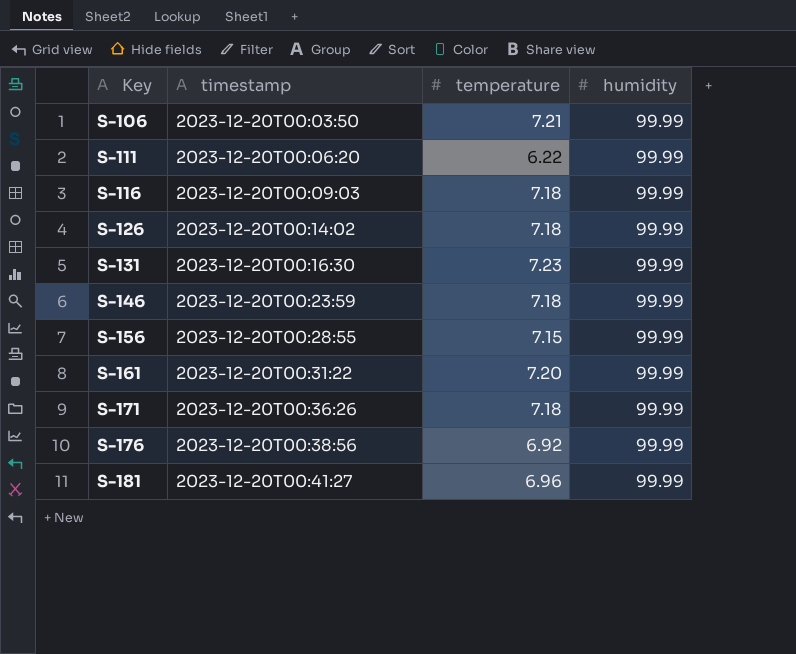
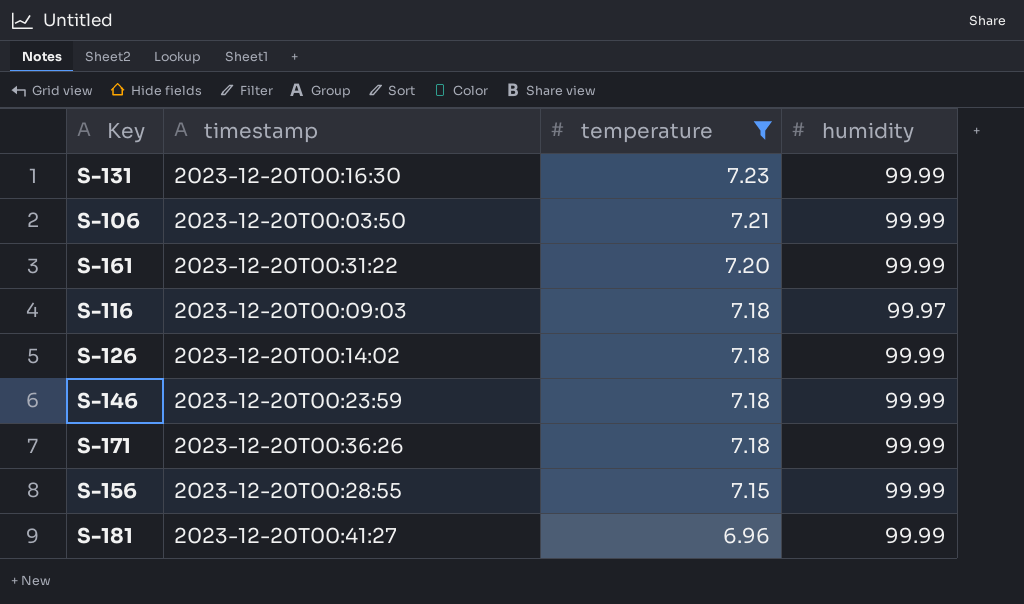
filter: none -> temperature >= 6.96
row order: Key ascending -> temperature descending
S-116 | humidity: 99.99 -> 99.97

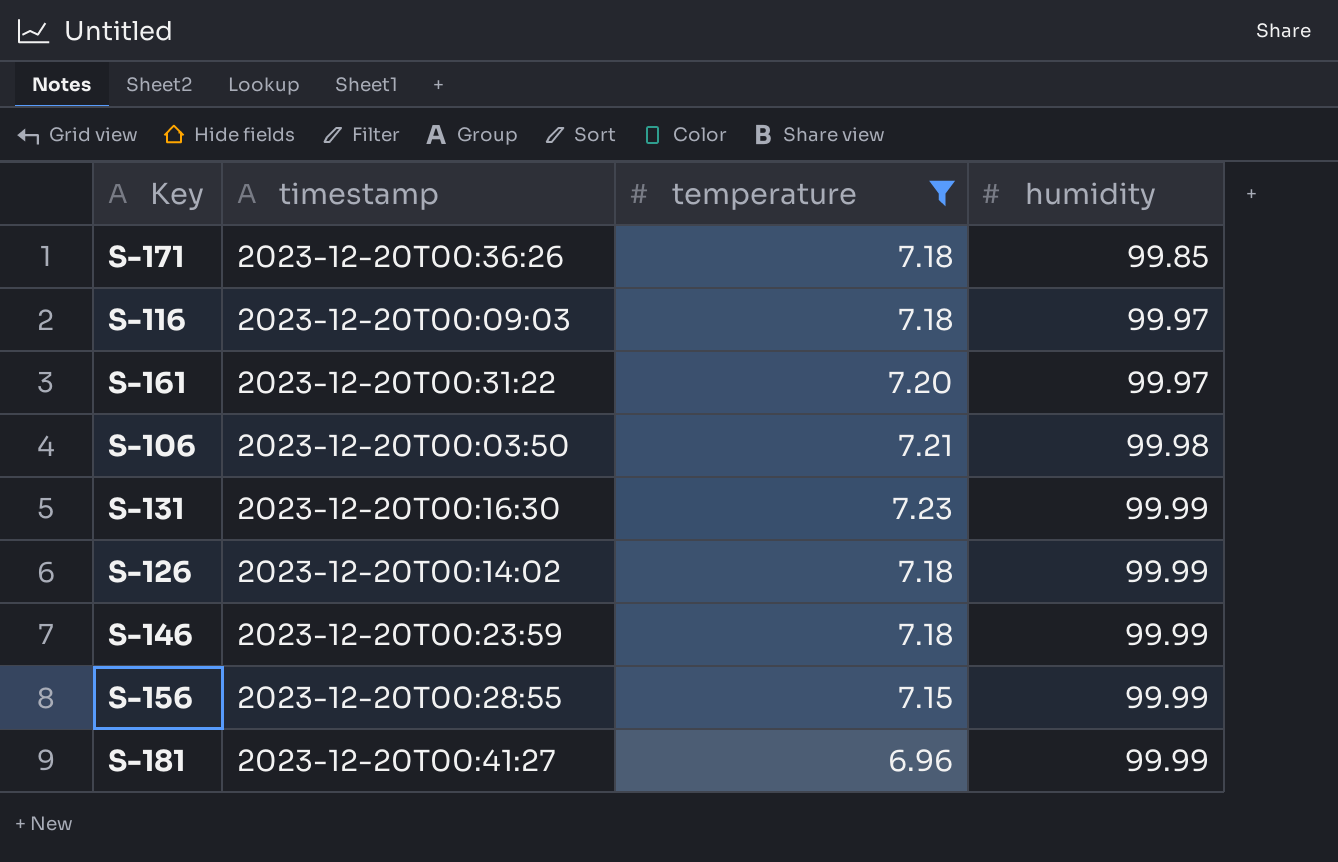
row order: temperature descending -> humidity ascending
S-171 | humidity: 99.99 -> 99.85
S-161 | humidity: 99.99 -> 99.97
S-106 | humidity: 99.99 -> 99.98

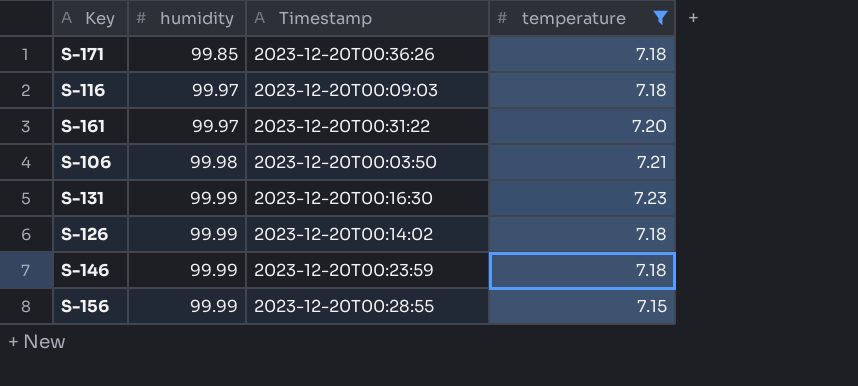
column humidity | position: 4 -> 2
column name: timestamp -> Timestamp
row S-181: 2023-12-20T00:41:27 | 6.96 | 99.99 -> none

